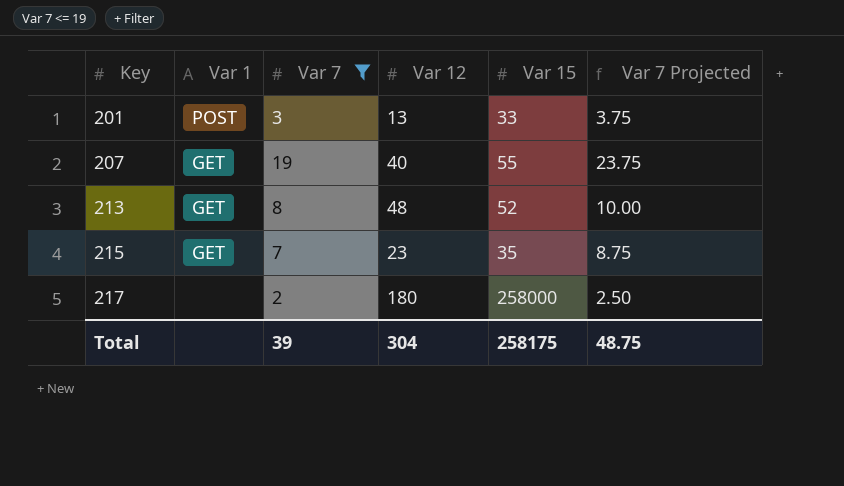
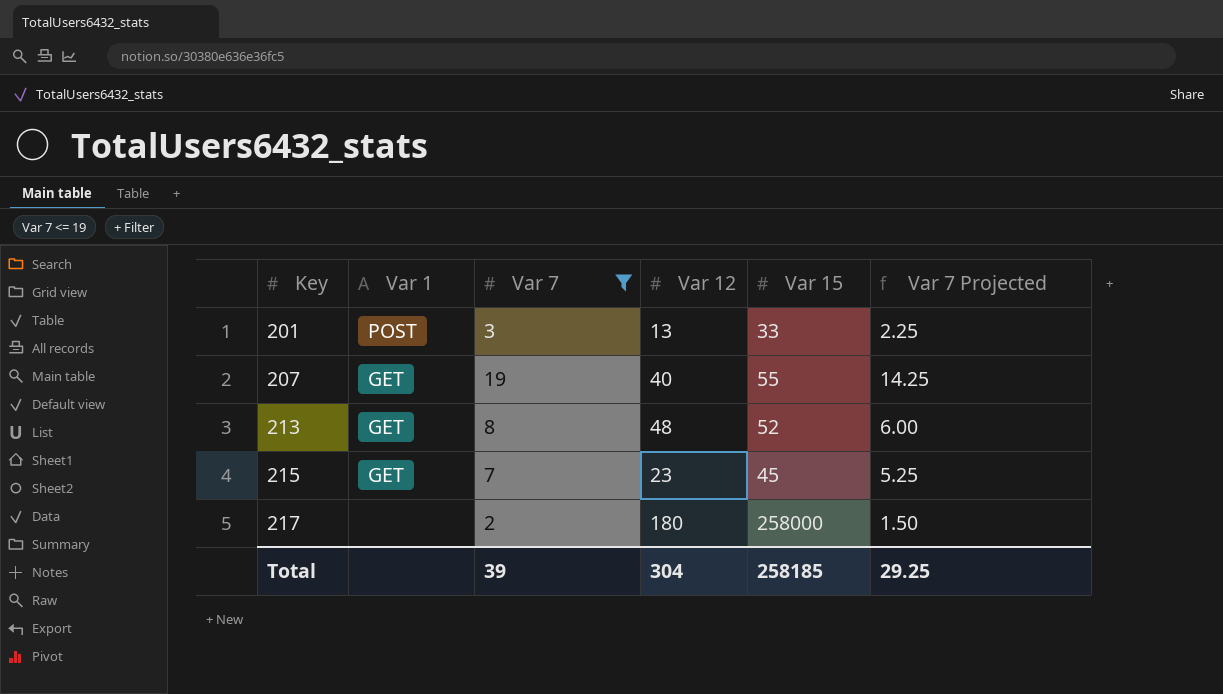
column Var 7 Projected | formula: [Var 7] * 1.25 -> [Var 7] * 0.75
215 | Var 15: 35 -> 45
Total | Var 15: 258175 -> 258185
Total | Var 7 Projected: 48.75 -> 29.25

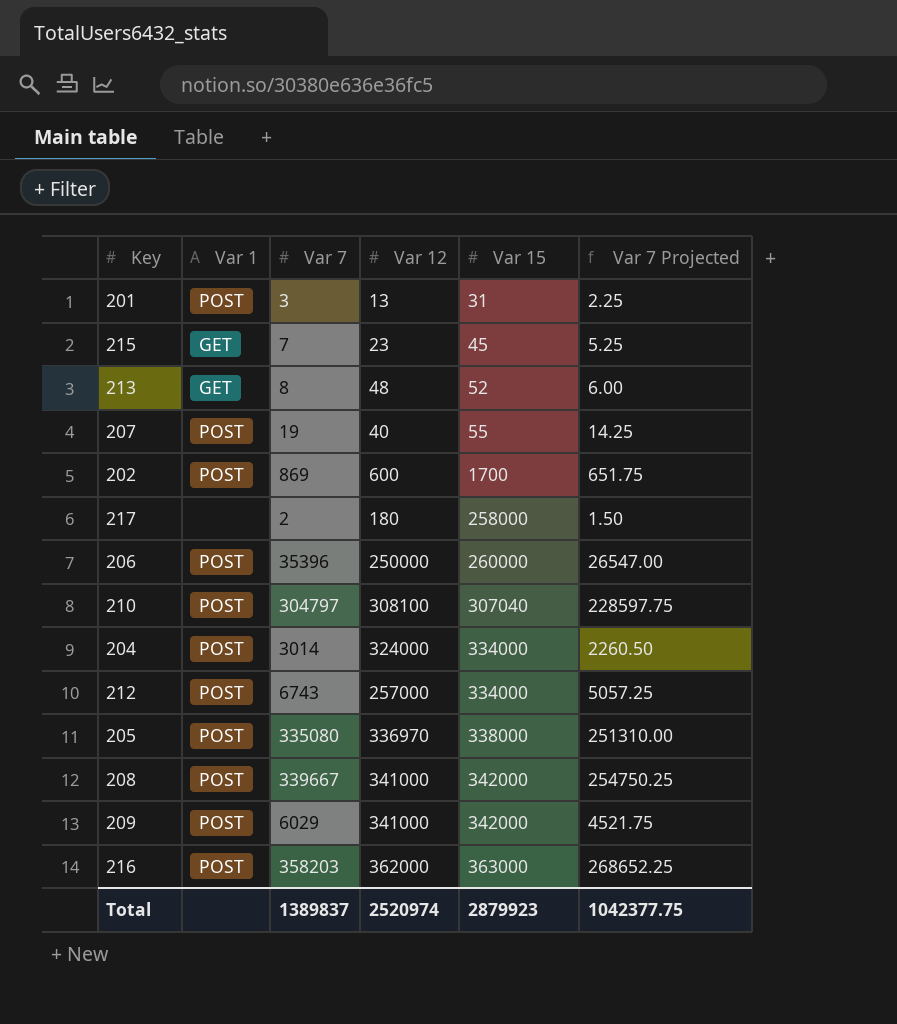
filter: Var 7 <= 19 -> none
row order: Key ascending -> Var 15 ascending
201 | Var 15: 33 -> 31
207 | Var 1: GET -> POST
Total | Var 7: 39 -> 1389837
Total | Var 12: 304 -> 2520974
Total | Var 15: 258185 -> 2879923
Total | Var 7 Projected: 29.25 -> 1042377.75

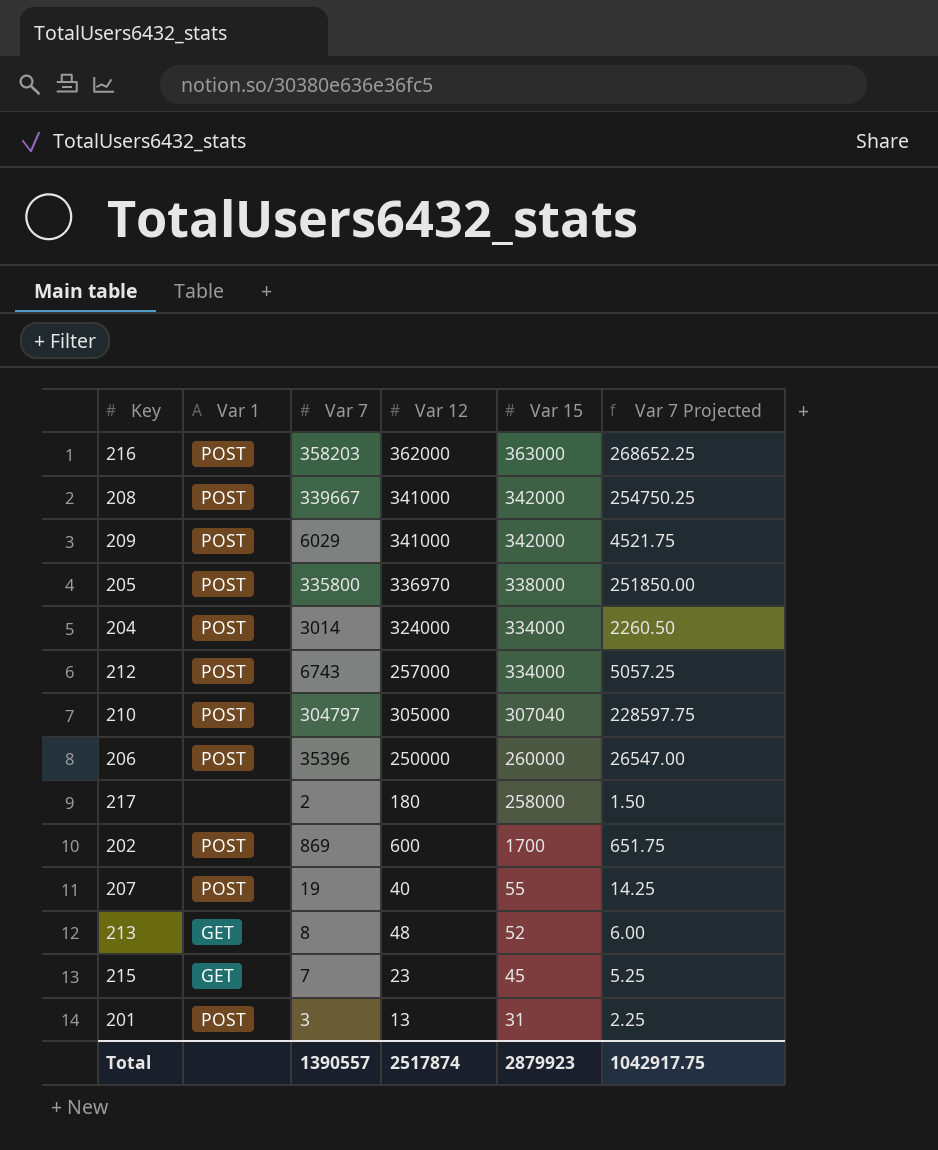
row order: Var 15 ascending -> Var 15 descending
205 | Var 7: 335080 -> 335800
205 | Var 7 Projected: 251310.00 -> 251850.00
210 | Var 12: 308100 -> 305000
Total | Var 7: 1389837 -> 1390557
Total | Var 12: 2520974 -> 2517874
Total | Var 7 Projected: 1042377.75 -> 1042917.75

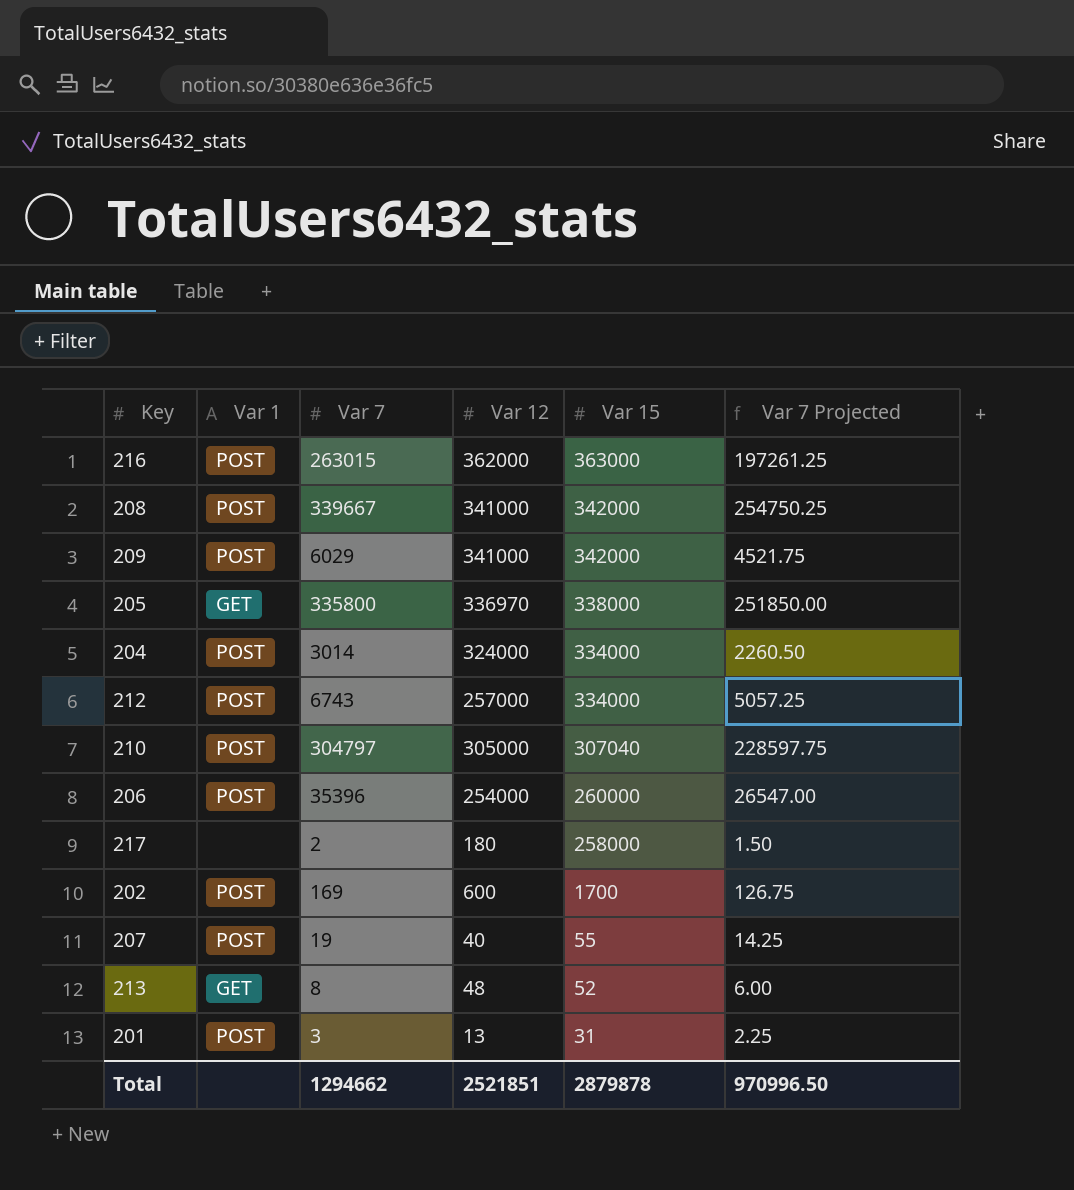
row 215: GET | 7 | 23 | 45 | 5.25 -> none
216 | Var 7: 358203 -> 263015
216 | Var 7 Projected: 268652.25 -> 197261.25
205 | Var 1: POST -> GET
206 | Var 12: 250000 -> 254000
202 | Var 7: 869 -> 169
202 | Var 7 Projected: 651.75 -> 126.75
Total | Var 7: 1390557 -> 1294662
Total | Var 12: 2517874 -> 2521851
Total | Var 15: 2879923 -> 2879878
Total | Var 7 Projected: 1042917.75 -> 970996.50

